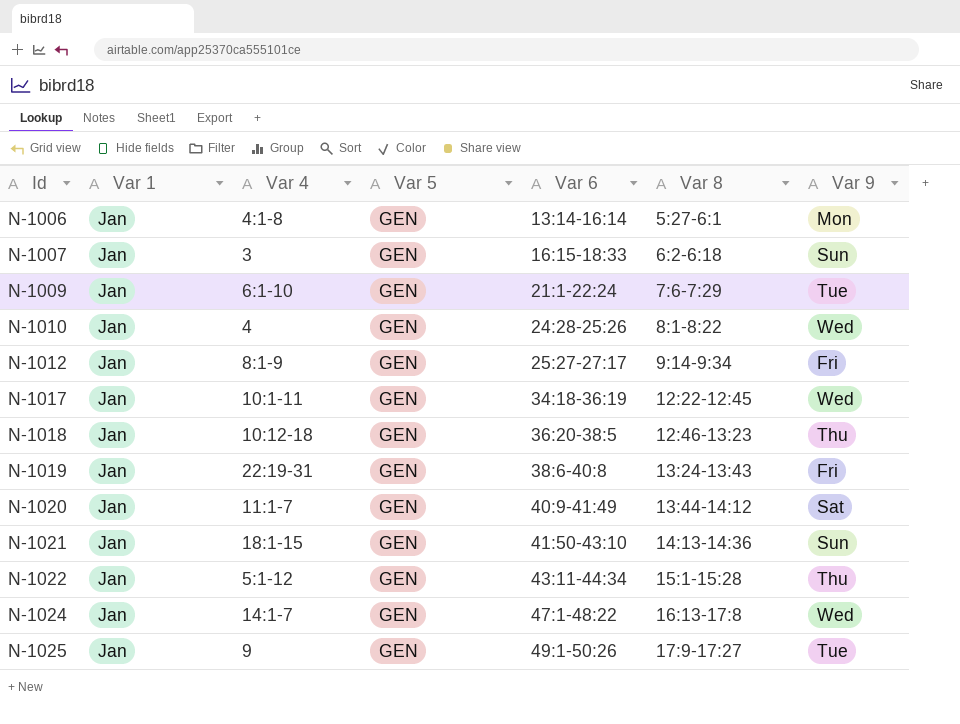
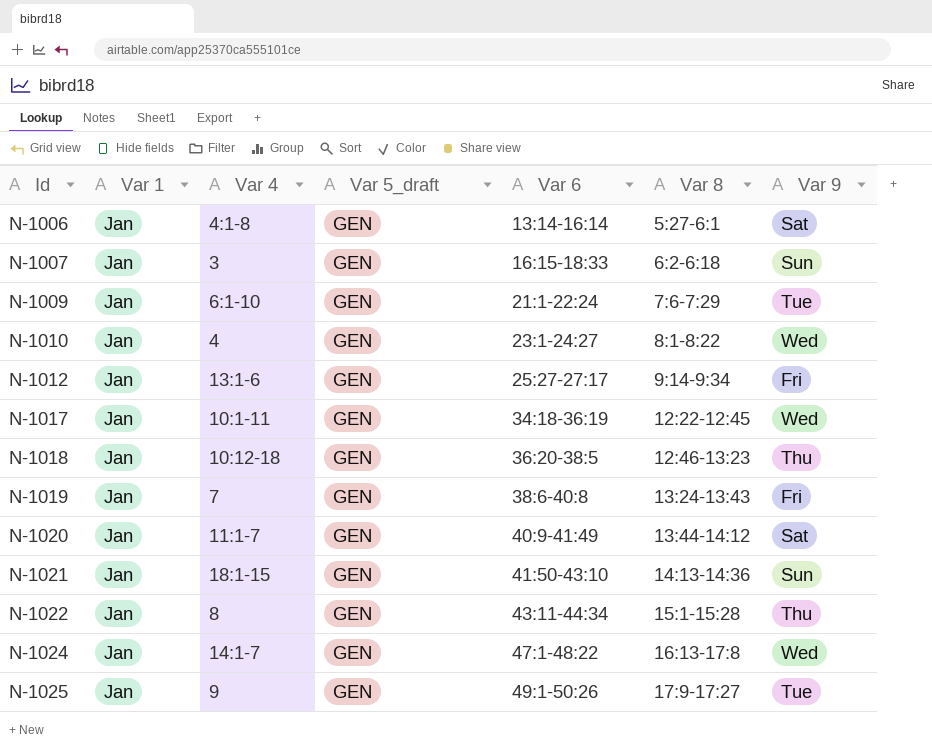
column name: Var 5 -> Var 5_draft
N-1006 | Var 9: Mon -> Sat
N-1010 | Var 6: 24:28-25:26 -> 23:1-24:27
N-1012 | Var 4: 8:1-9 -> 13:1-6
N-1019 | Var 4: 22:19-31 -> 7
N-1022 | Var 4: 5:1-12 -> 8

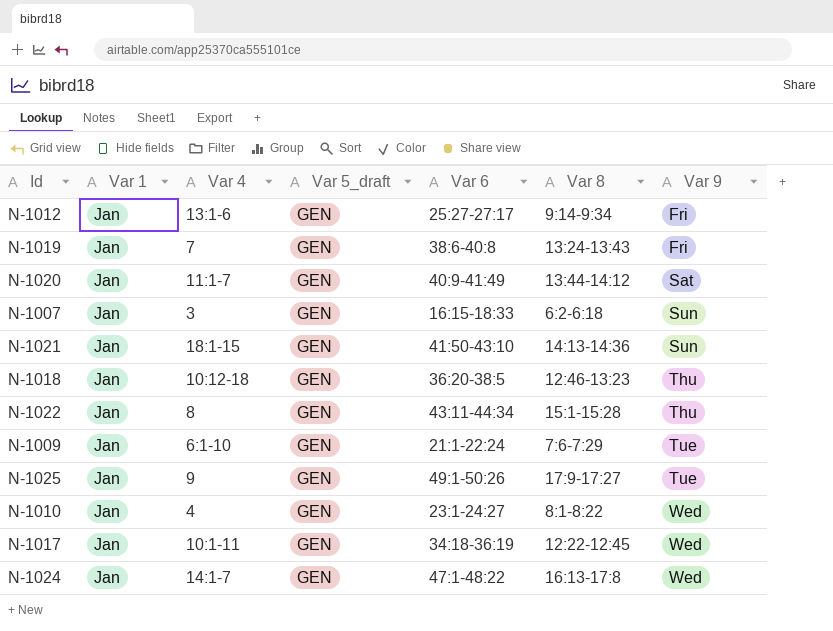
row order: Id ascending -> Var 9 ascending
row N-1006: Jan | 4:1-8 | GEN | 13:14-16:14 | 5:27-6:1 | Sat -> none

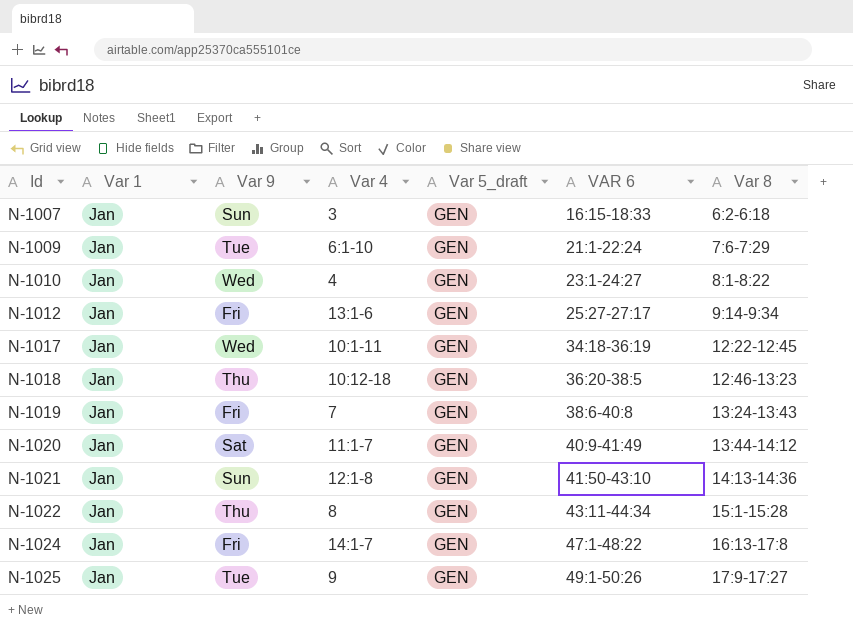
row order: Var 9 ascending -> Id ascending
column Var 9 | position: 7 -> 3
column name: Var 6 -> VAR 6
N-1021 | Var 4: 18:1-15 -> 12:1-8
N-1024 | Var 9: Wed -> Fri

